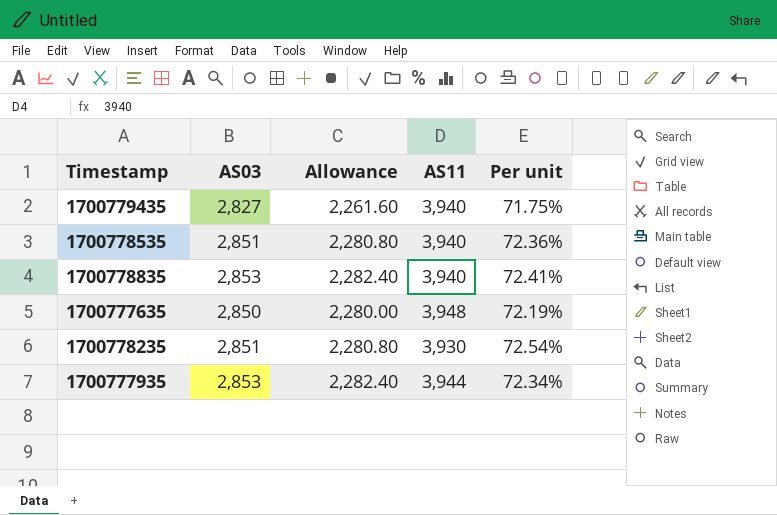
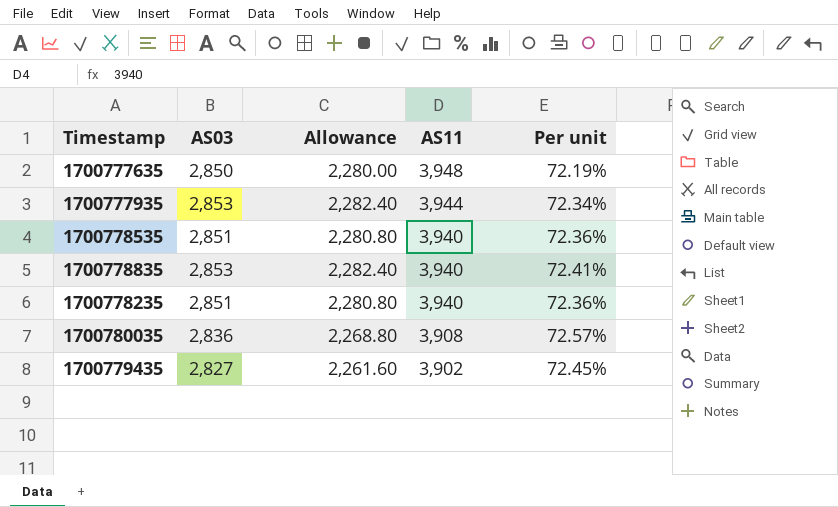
row order: none -> AS11 descending
1700778235 | AS11: 3,930 -> 3,940
1700778235 | Per unit: 72.54% -> 72.36%
row 1700780035: none -> 2,836 | 2,268.80 | 3,908 | 72.57%
1700779435 | AS11: 3,940 -> 3,902
1700779435 | Per unit: 71.75% -> 72.45%

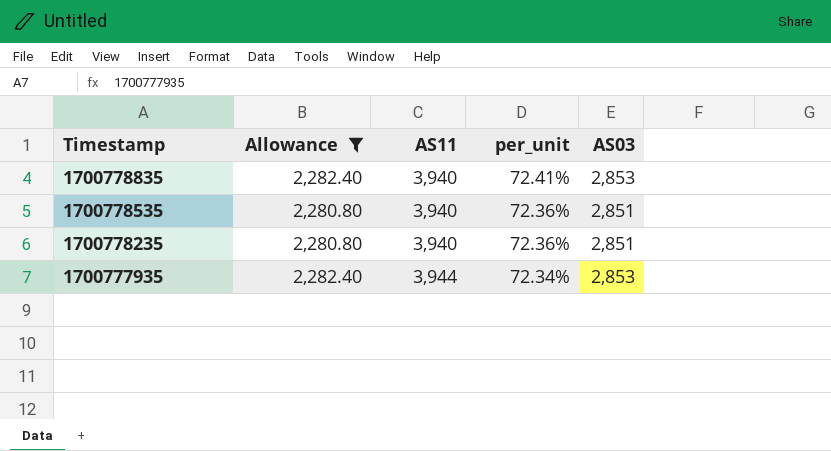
filter: none -> Allowance >= 2,280.80
row order: AS11 descending -> Timestamp descending
column name: Per unit -> per_unit
column AS03 | position: 2 -> 5

